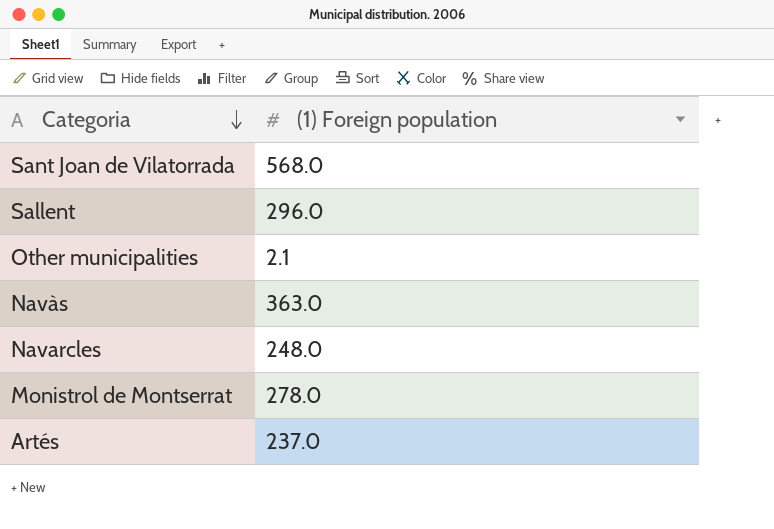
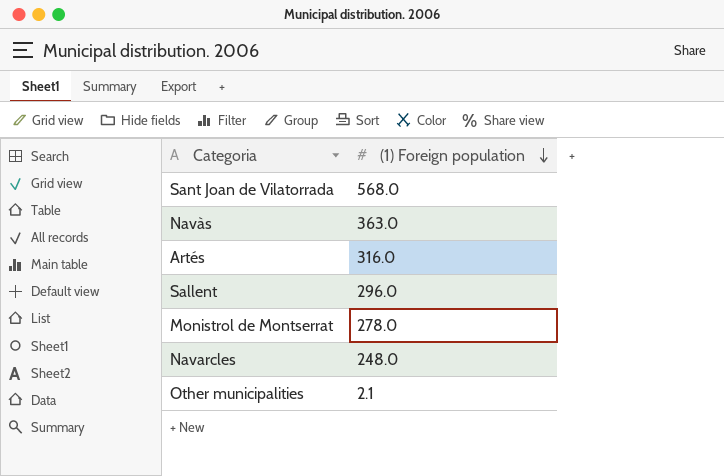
row order: Categoria descending -> (1) Foreign population descending
Artés | (1) Foreign population: 237.0 -> 316.0

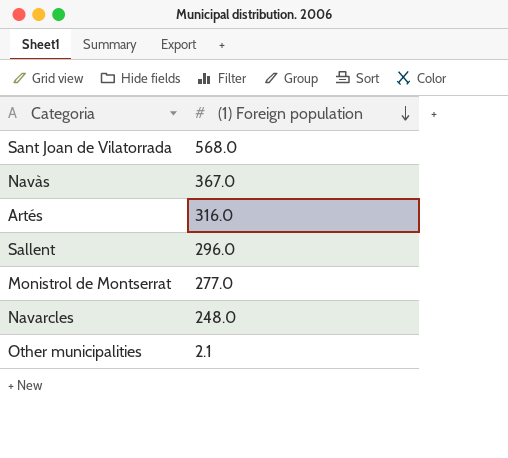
Navàs | (1) Foreign population: 363.0 -> 367.0
Monistrol de Montserrat | (1) Foreign population: 278.0 -> 277.0

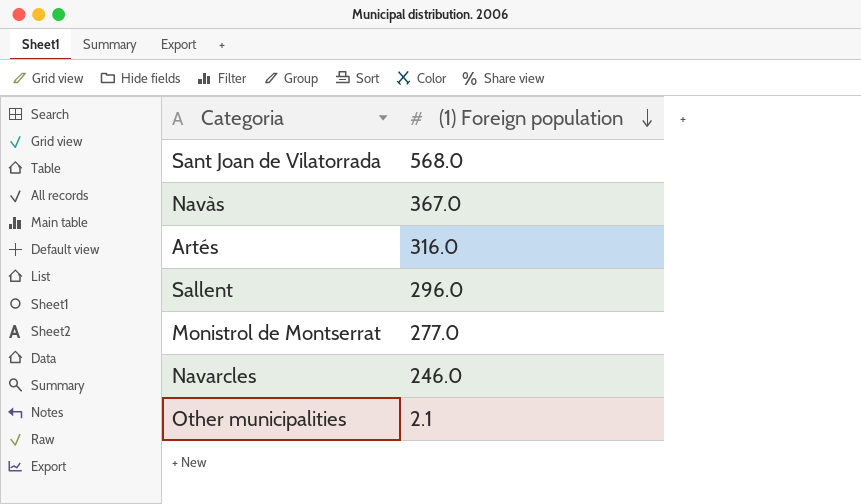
Navarcles | (1) Foreign population: 248.0 -> 246.0

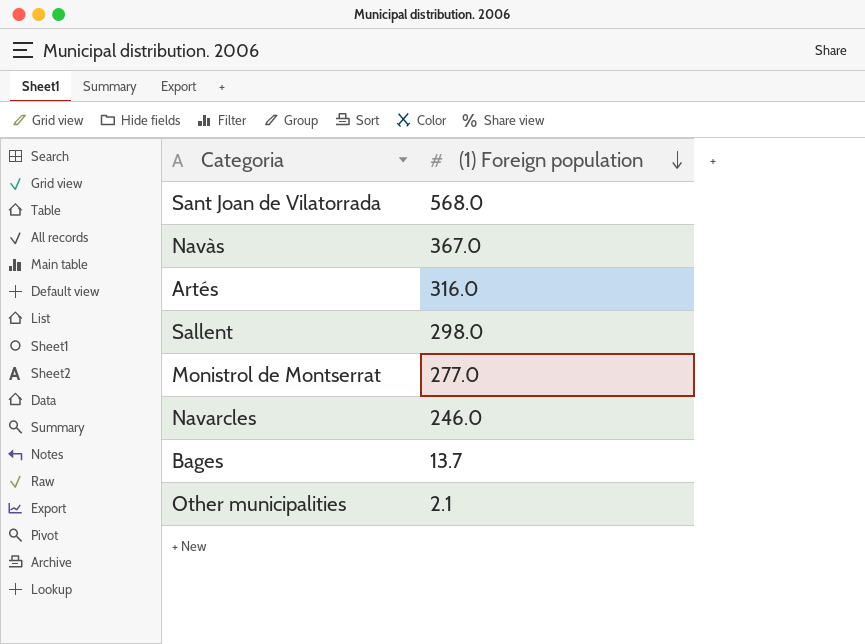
Sallent | (1) Foreign population: 296.0 -> 298.0
row Bages: none -> 13.7

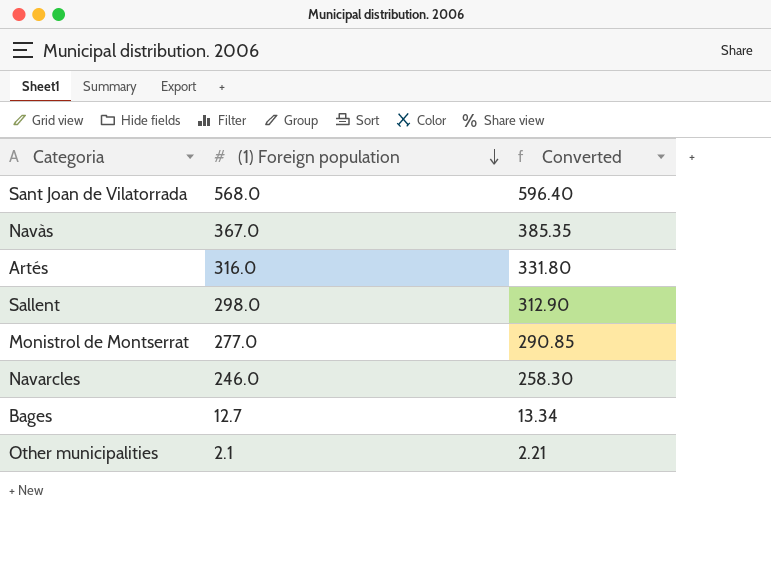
column Converted | formula: none -> [(1) Foreign population] * 1.05
Bages | (1) Foreign population: 13.7 -> 12.7

